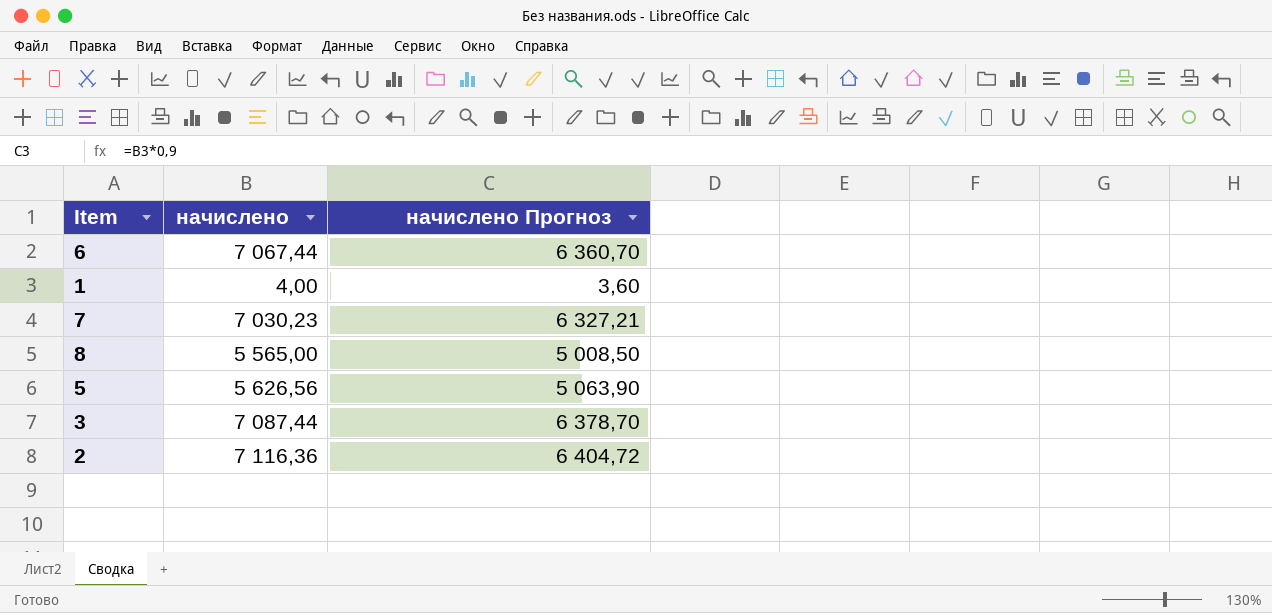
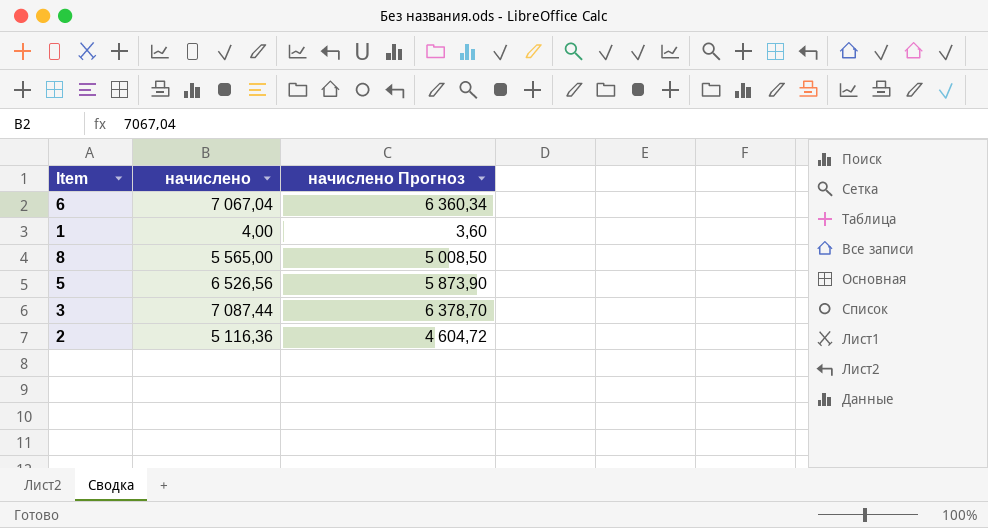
row 7: 7 030,23 | 6 327,21 -> none
6 | начислено: 7 067,44 -> 7 067,04
6 | начислено Прогноз: 6 360,70 -> 6 360,34
5 | начислено: 5 626,56 -> 6 526,56
5 | начислено Прогноз: 5 063,90 -> 5 873,90
2 | начислено: 7 116,36 -> 5 116,36
2 | начислено Прогноз: 6 404,72 -> 4 604,72

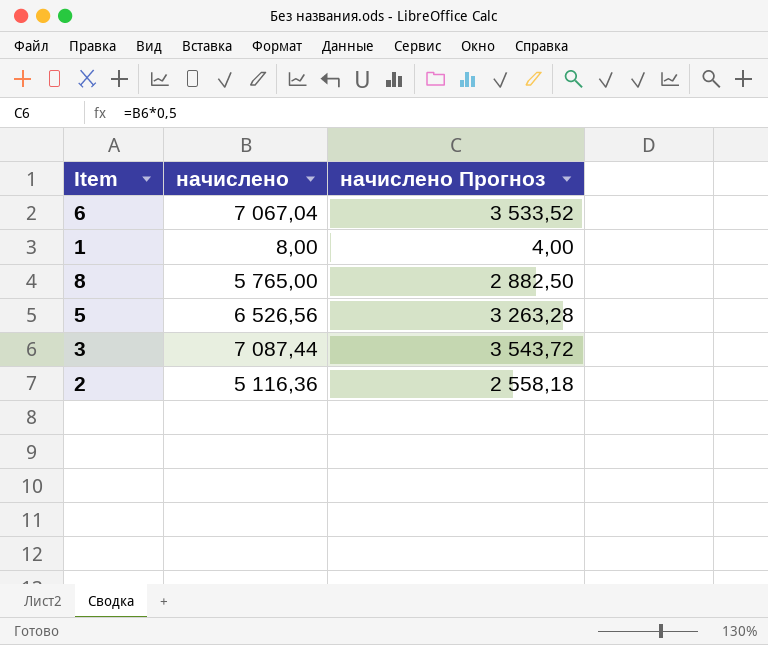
column начислено Прогноз | formula: [начислено] * 0,9 -> [начислено] * 0,5
1 | начислено: 4,00 -> 8,00
8 | начислено: 5 565,00 -> 5 765,00

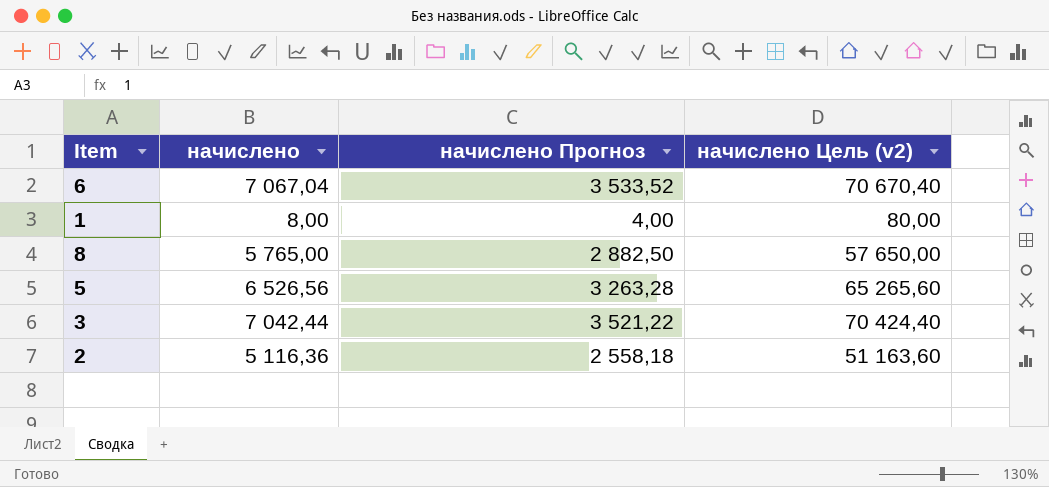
column начислено Цель (v2) | formula: none -> [начислено] * 10
3 | начислено: 7 087,44 -> 7 042,44
3 | начислено Прогноз: 3 543,72 -> 3 521,22

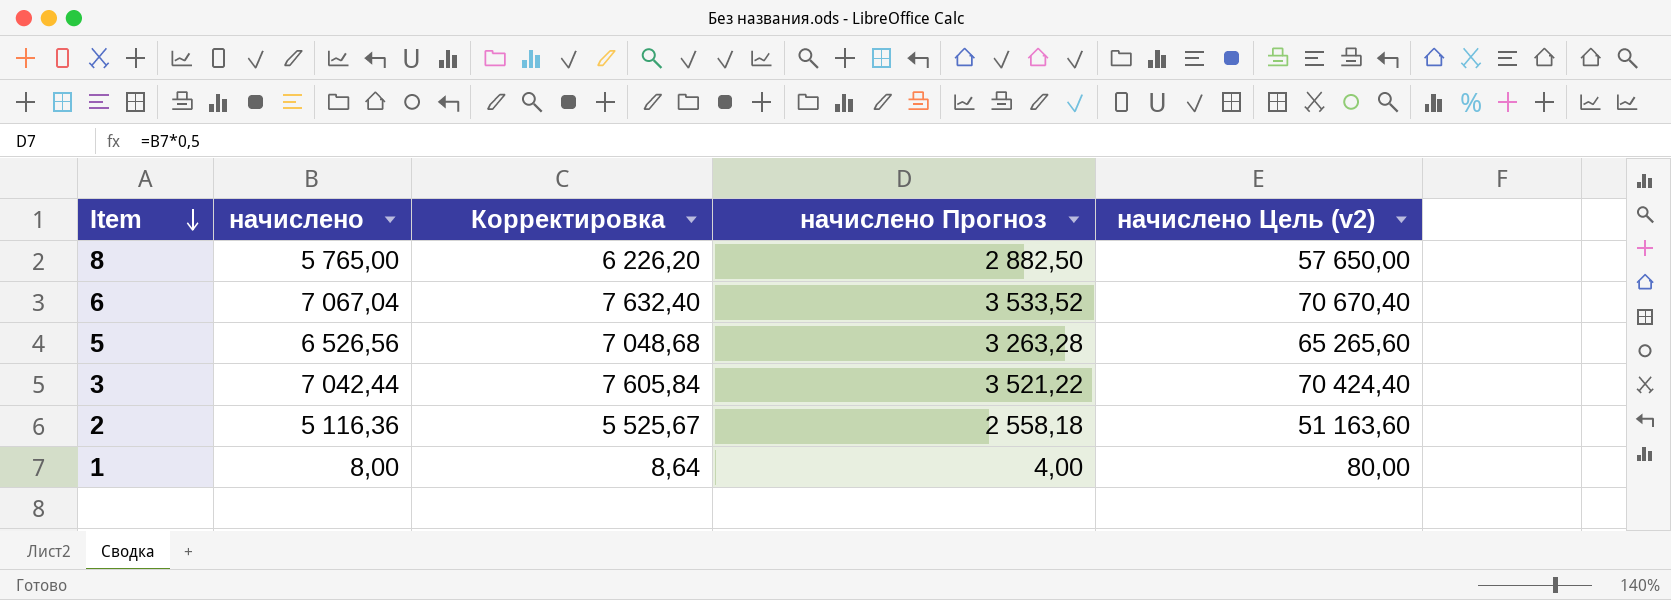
row order: none -> Item descending
column Корректировка | formula: none -> [начислено] * 1,08

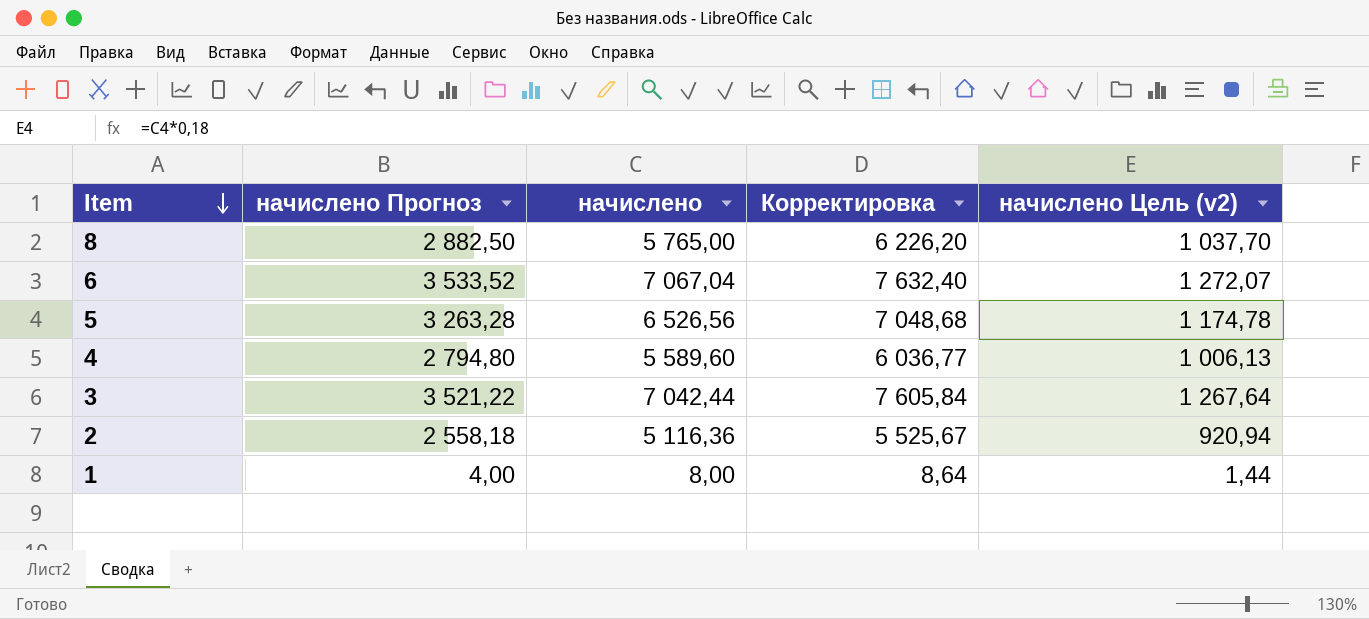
column начислено Прогноз | position: 4 -> 2
column начислено Цель (v2) | formula: [начислено] * 10 -> [начислено] * 0,18
row 4: none -> 2 794,80 | 5 589,60 | 6 036,77 | 1 006,13

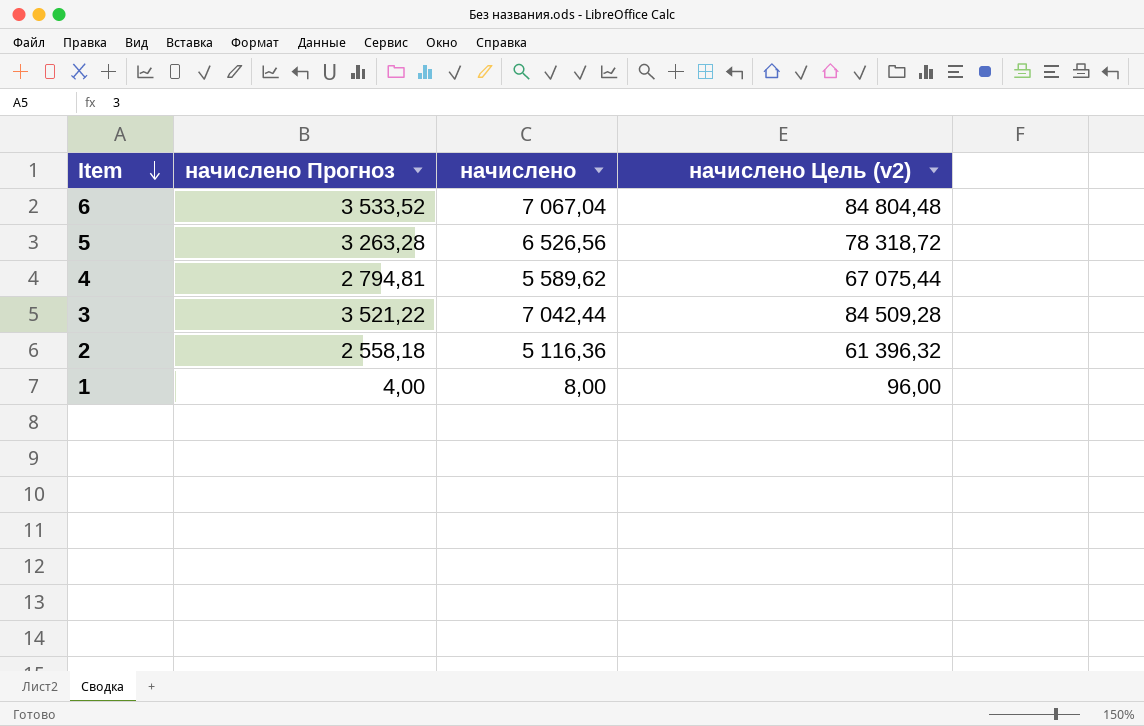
column Корректировка | formula: [начислено] * 1,08 -> none
column начислено Цель (v2) | formula: [начислено] * 0,18 -> [начислено] * 12
row 8: 2 882,50 | 5 765,00 | 6 226,20 | 1 037,70 -> none
4 | начислено Прогноз: 2 794,80 -> 2 794,81
4 | начислено: 5 589,60 -> 5 589,62

